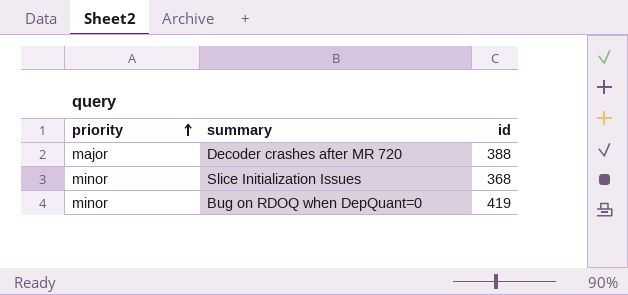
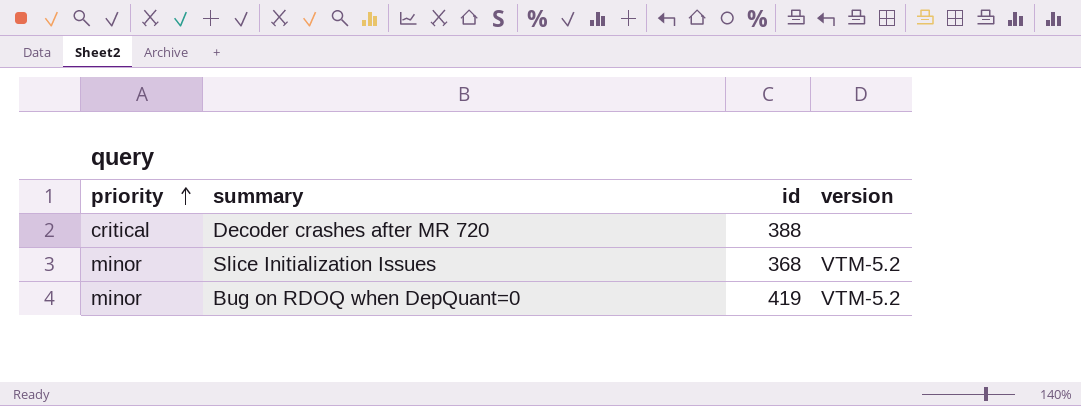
column version | position: none -> 4
Decoder crashes after MR 720 | priority: major -> critical

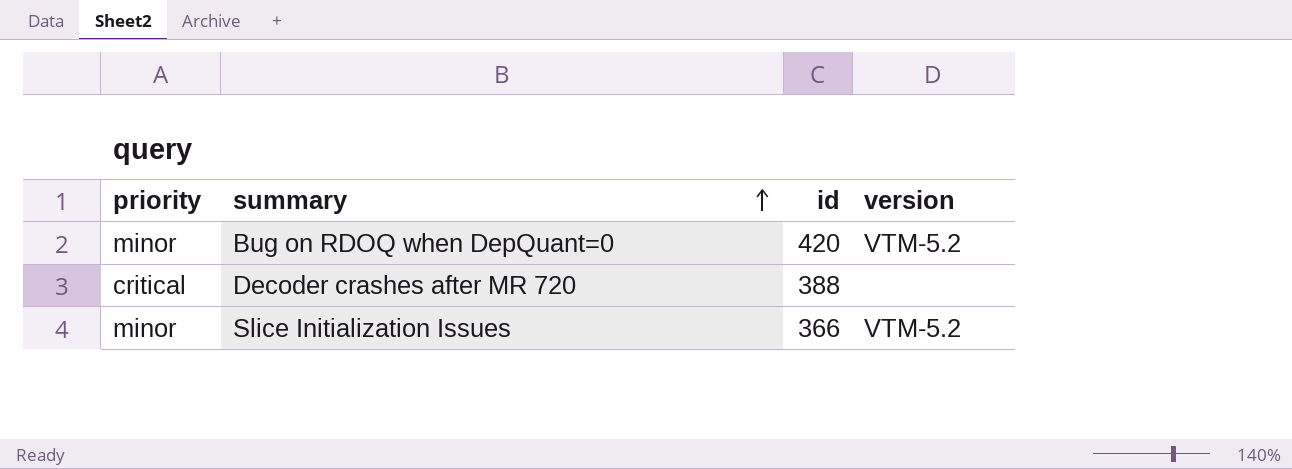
row order: priority ascending -> summary ascending
Bug on RDOQ when DepQuant=0 | id: 419 -> 420
Slice Initialization Issues | id: 368 -> 366

